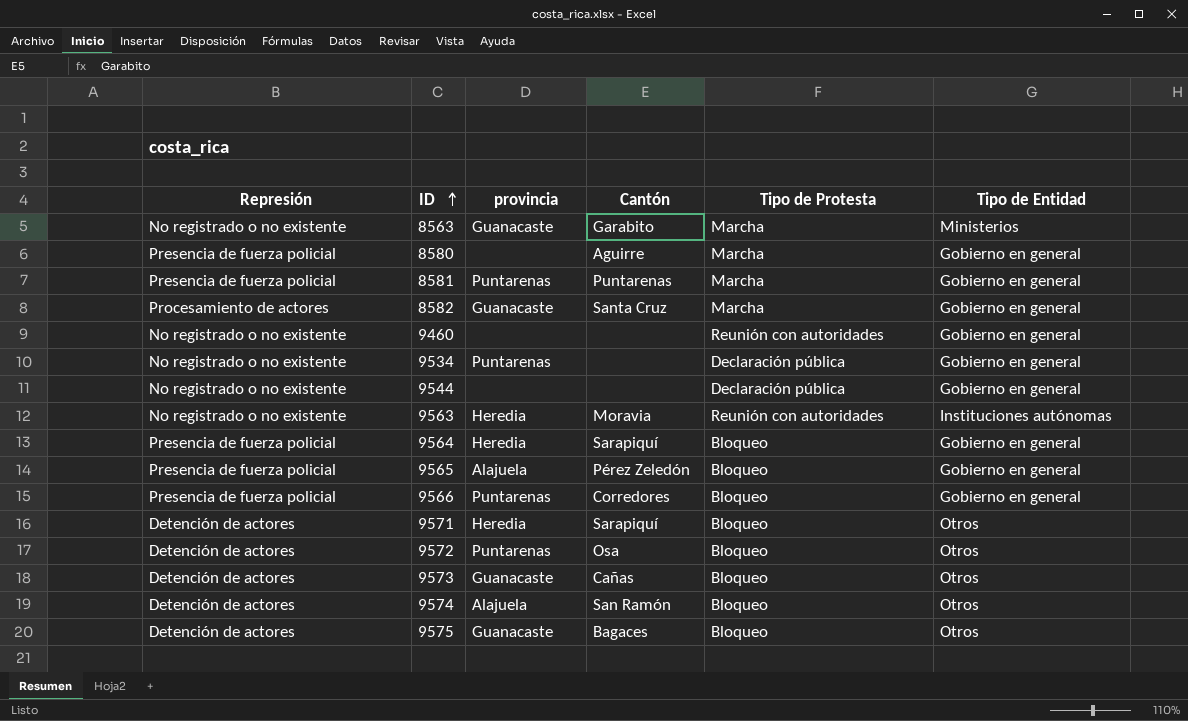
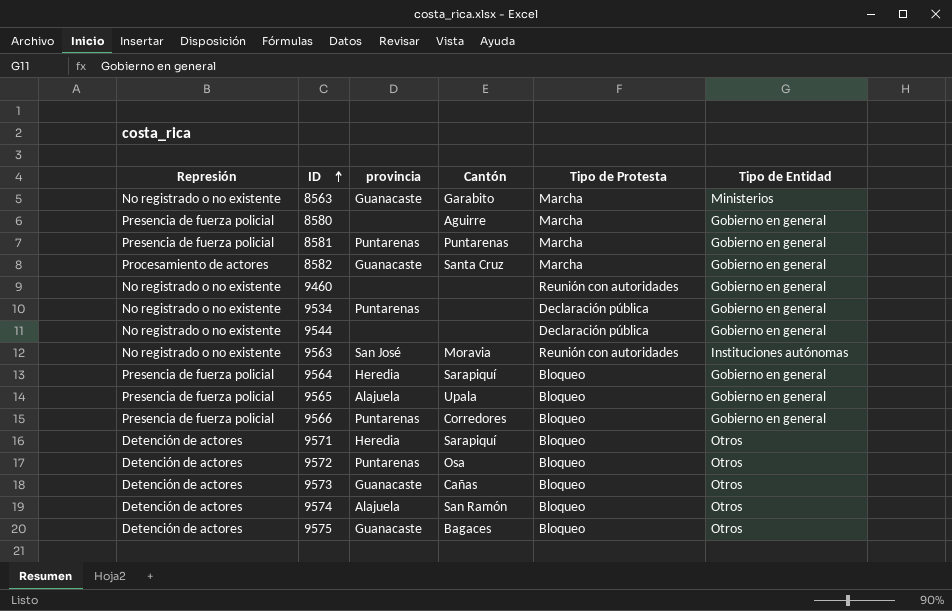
9563 | provincia: Heredia -> San José
9565 | Cantón: Pérez Zeledón -> Upala

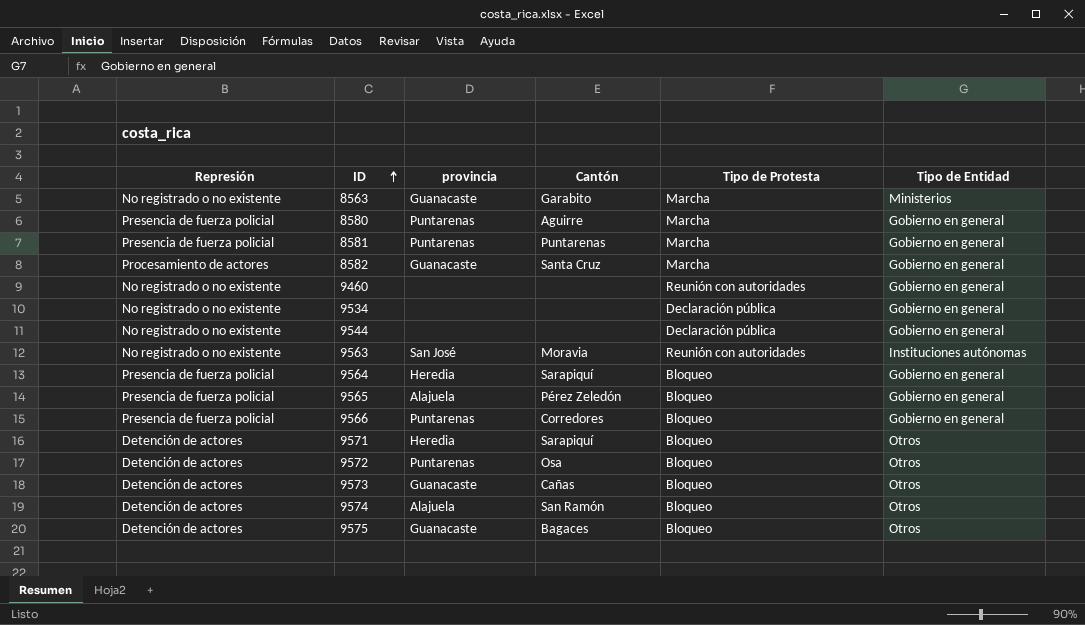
8580 | provincia: none -> Puntarenas
9534 | provincia: Puntarenas -> none
9565 | Cantón: Upala -> Pérez Zeledón

